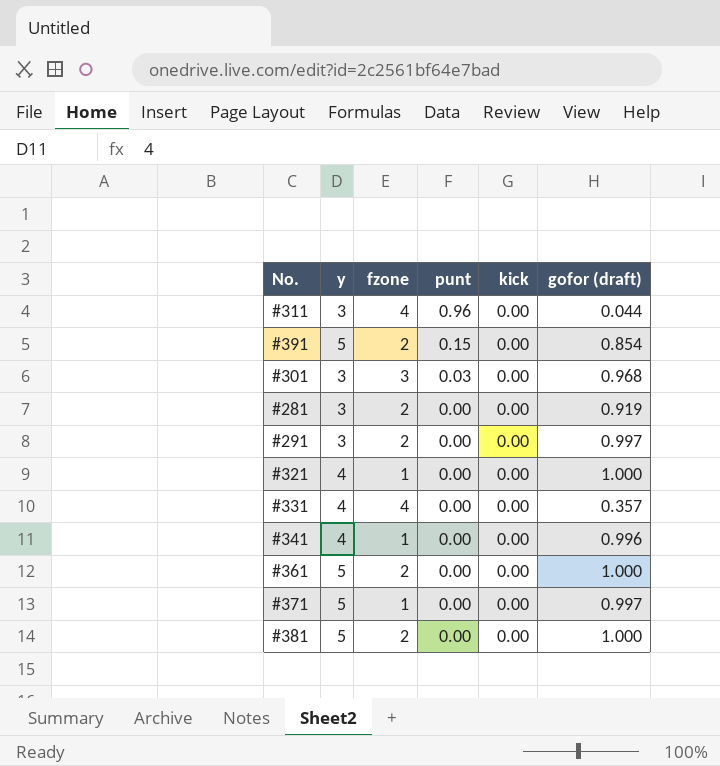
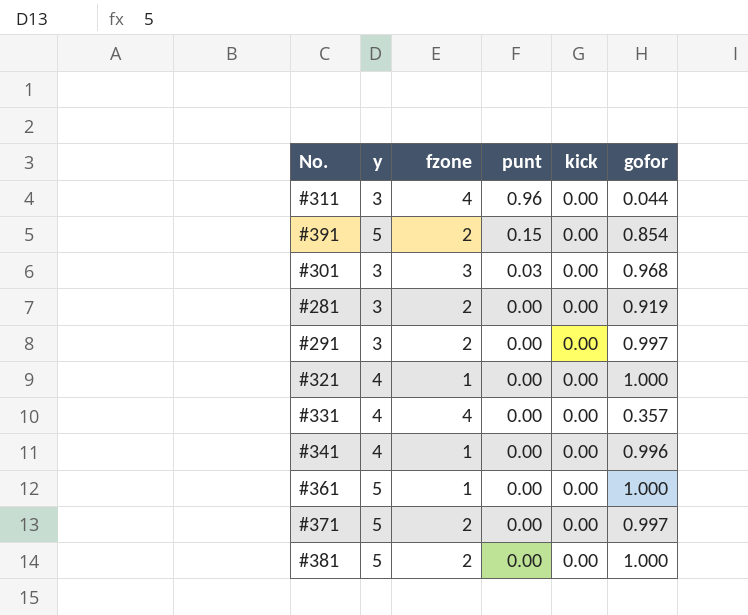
column name: gofor (draft) -> gofor
#361 | fzone: 2 -> 1
#371 | fzone: 1 -> 2

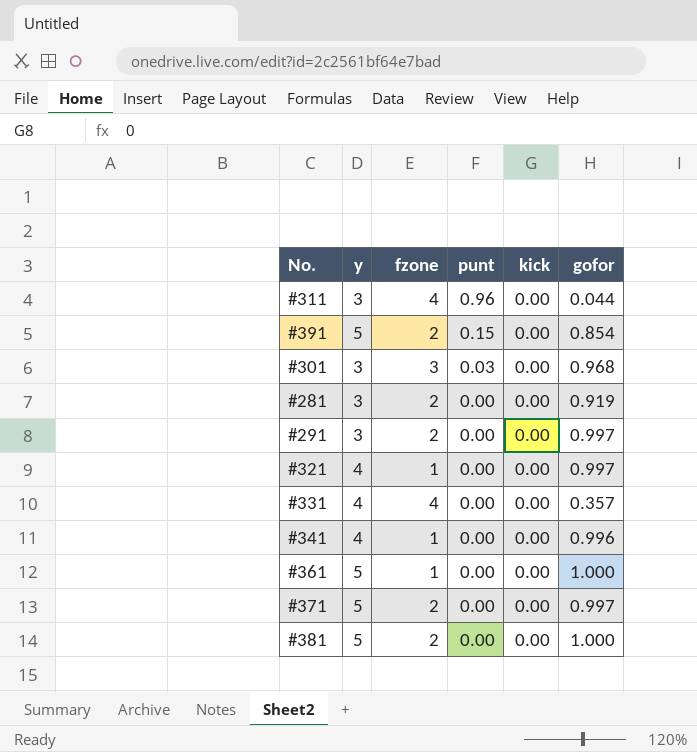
#321 | gofor: 1.000 -> 0.997

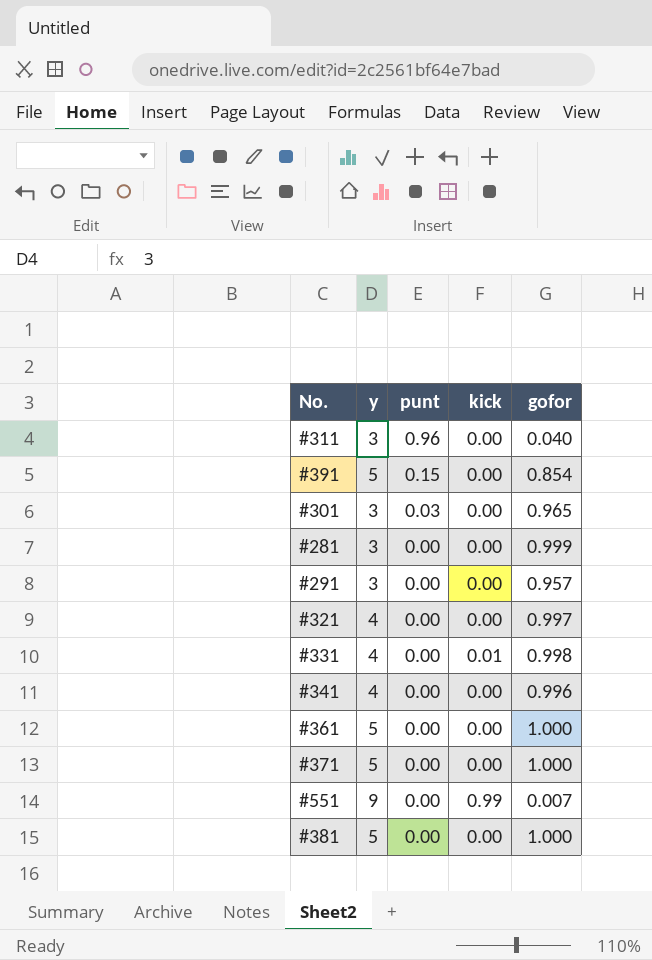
column fzone | position: 3 -> none
#311 | gofor: 0.044 -> 0.040
#301 | gofor: 0.968 -> 0.965
#281 | gofor: 0.919 -> 0.999
#291 | gofor: 0.997 -> 0.957
#331 | kick: 0.00 -> 0.01
#331 | gofor: 0.357 -> 0.998
#371 | gofor: 0.997 -> 1.000
row #551: none -> 9 | 0.00 | 0.99 | 0.007

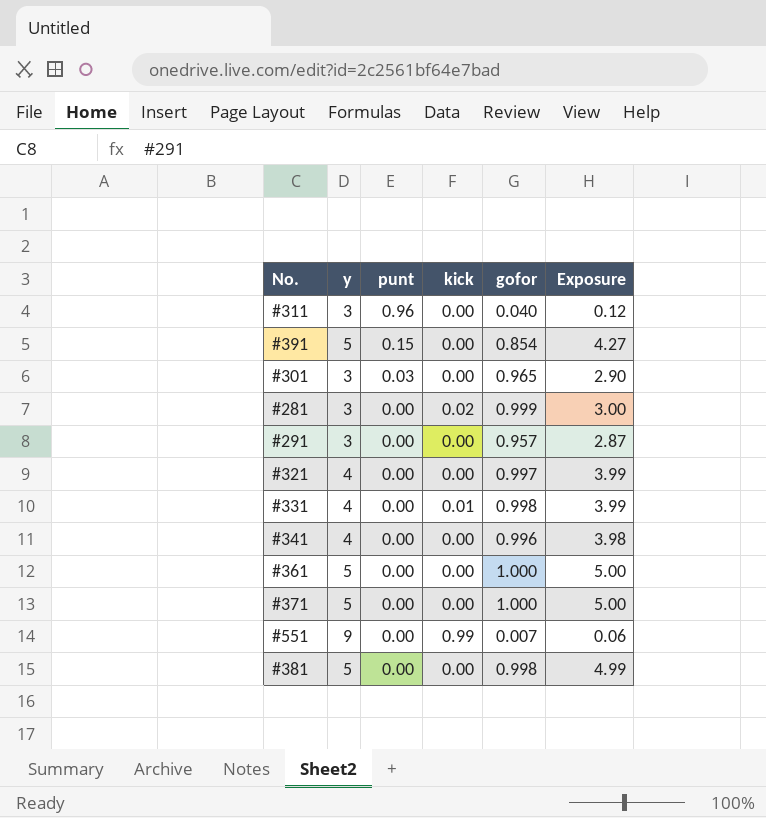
column Exposure | formula: none -> [y] * [gofor]
#281 | kick: 0.00 -> 0.02
#381 | gofor: 1.000 -> 0.998

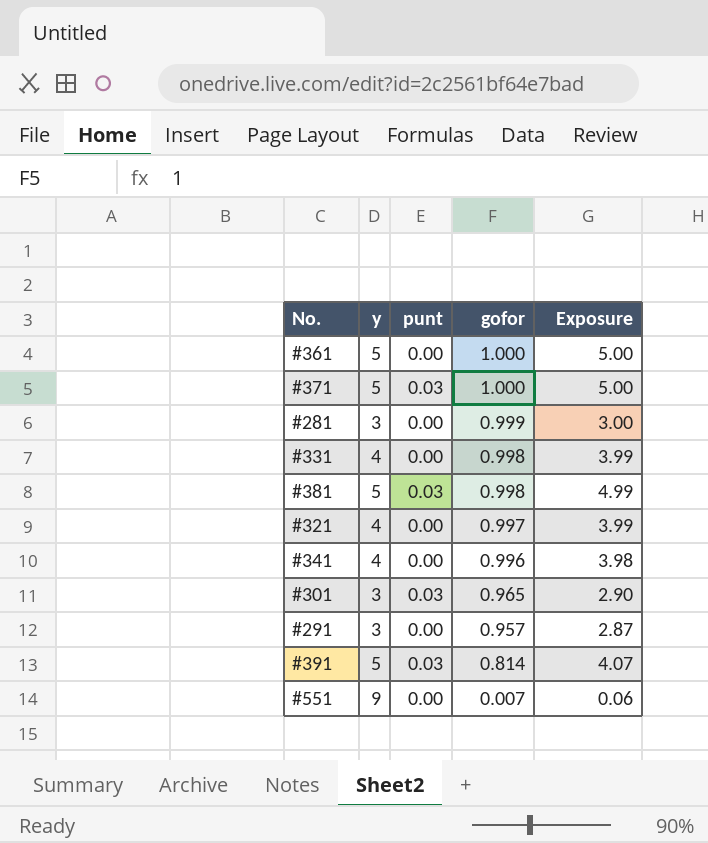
row order: punt descending -> gofor descending
column kick | position: 4 -> none
row #311: 3 | 0.96 | 0.00 | 0.040 | 0.12 -> none
#371 | punt: 0.00 -> 0.03
#381 | punt: 0.00 -> 0.03
#391 | punt: 0.15 -> 0.03
#391 | gofor: 0.854 -> 0.814
#391 | Exposure: 4.27 -> 4.07

